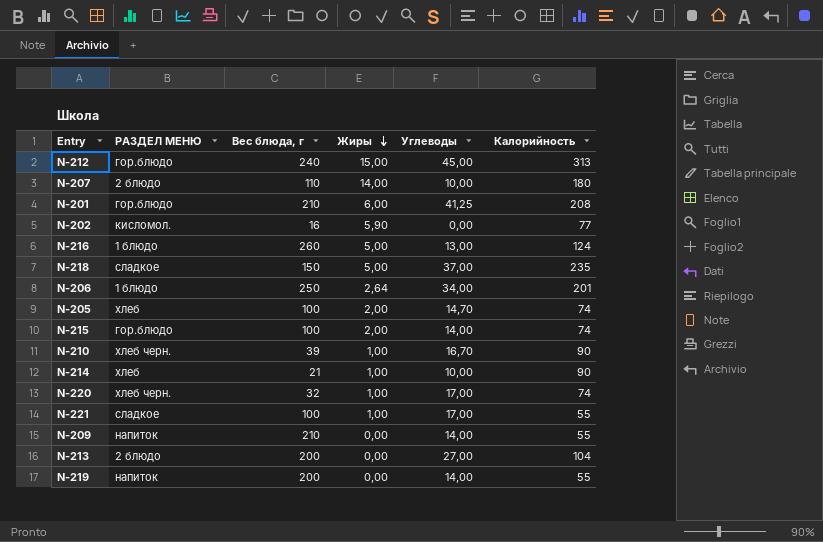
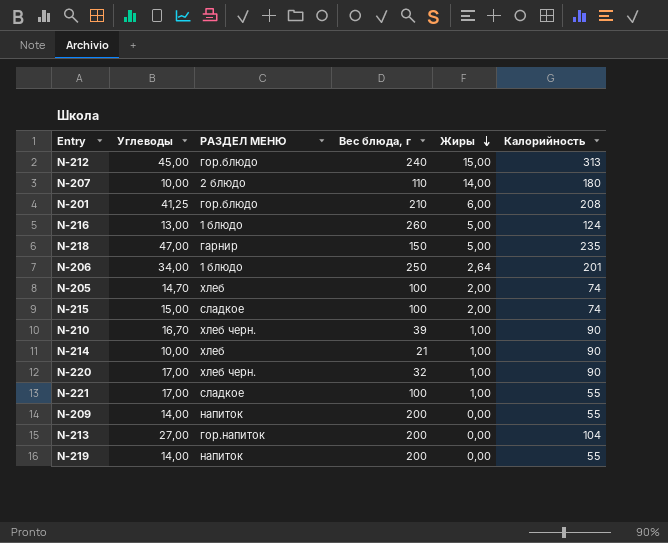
column Углеводы | position: 5 -> 2
row N-202: кисломол. | 16 | 5,90 | 0,00 | 77 -> none
N-218 | Углеводы: 37,00 -> 47,00
N-218 | РАЗДЕЛ МЕНЮ: сладкое -> гарнир
N-215 | Углеводы: 14,00 -> 15,00
N-215 | РАЗДЕЛ МЕНЮ: гор.блюдо -> сладкое
N-220 | Калорийность: 74 -> 90
N-209 | Вес блюда, г: 210 -> 200
N-213 | РАЗДЕЛ МЕНЮ: 2 блюдо -> гор.напиток

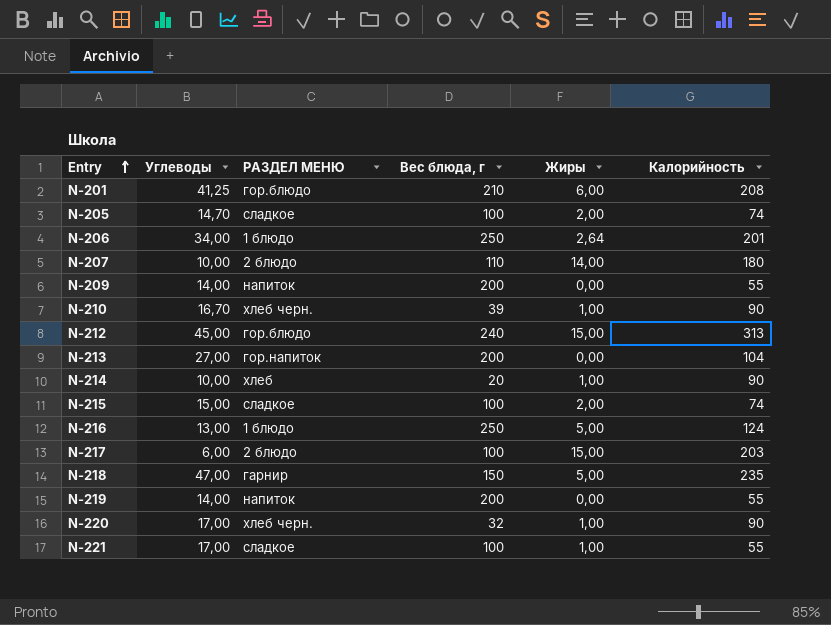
row order: Жиры descending -> Entry ascending
N-205 | РАЗДЕЛ МЕНЮ: хлеб -> сладкое
N-214 | Вес блюда, г: 21 -> 20
N-216 | Вес блюда, г: 260 -> 250
row N-217: none -> 6,00 | 2 блюдо | 100 | 15,00 | 203

